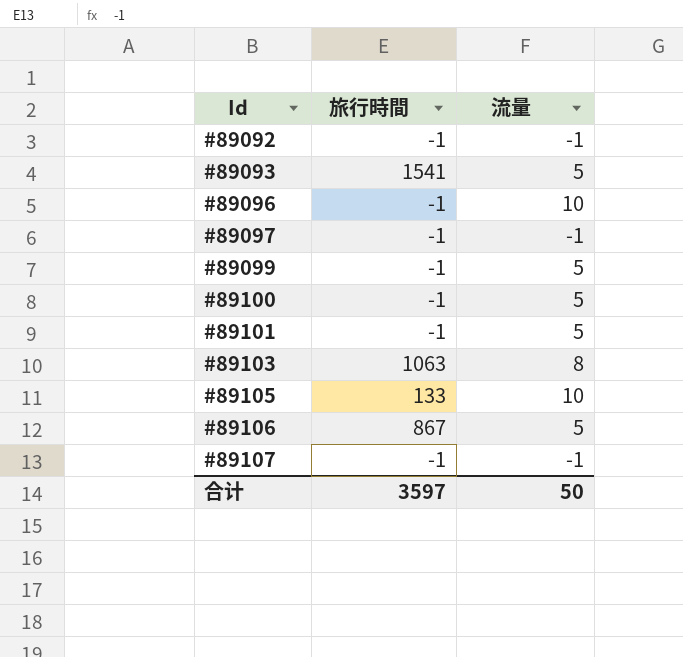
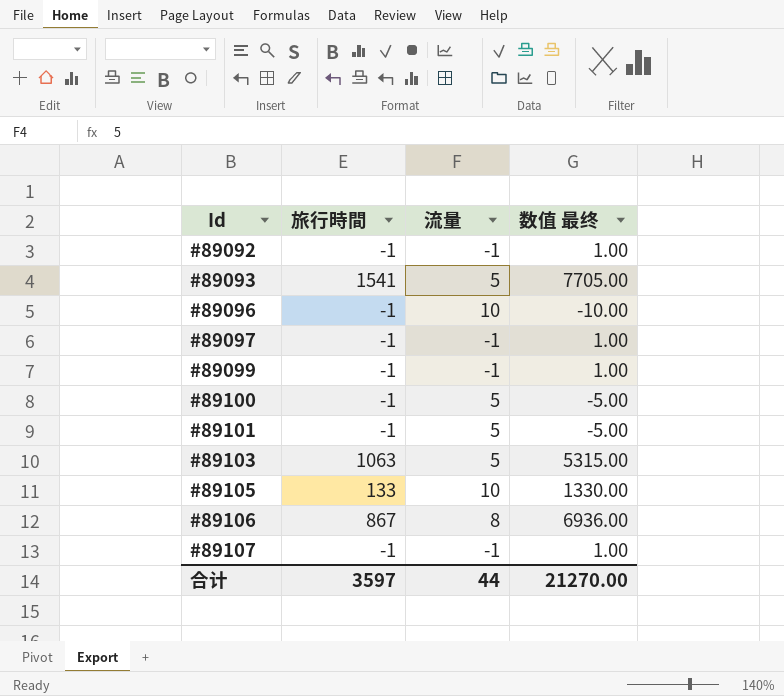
column 数值 最终 | formula: none -> [旅行時間] * [流量]
#89099 | 流量: 5 -> -1
#89103 | 流量: 8 -> 5
#89106 | 流量: 5 -> 8
合计 | 流量: 50 -> 44

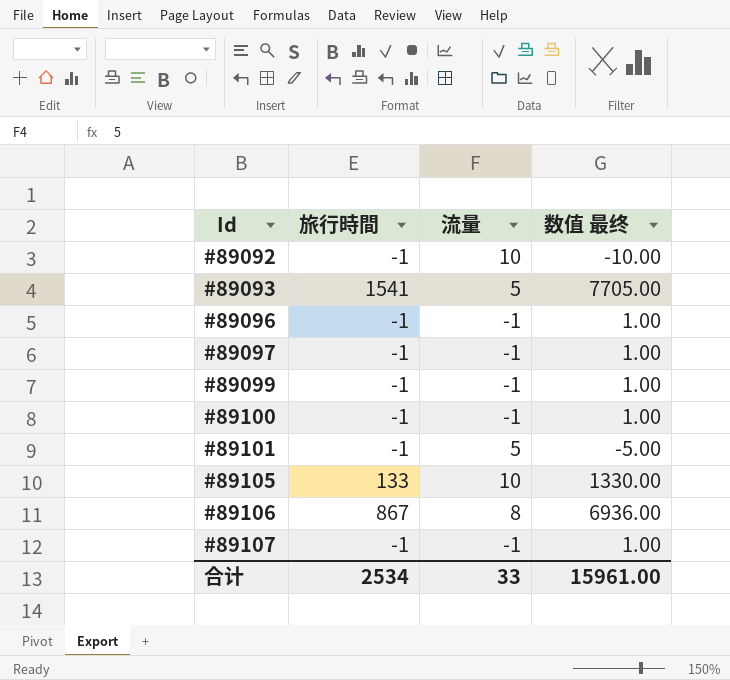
row #89103: 1063 | 5 | 5315.00 -> none
#89092 | 流量: -1 -> 10
#89092 | 数值 最终: 1.00 -> -10.00
#89096 | 流量: 10 -> -1
#89096 | 数值 最终: -10.00 -> 1.00
#89100 | 流量: 5 -> -1
#89100 | 数值 最终: -5.00 -> 1.00
合计 | 旅行時間: 3597 -> 2534
合计 | 流量: 44 -> 33
合计 | 数值 最终: 21270.00 -> 15961.00

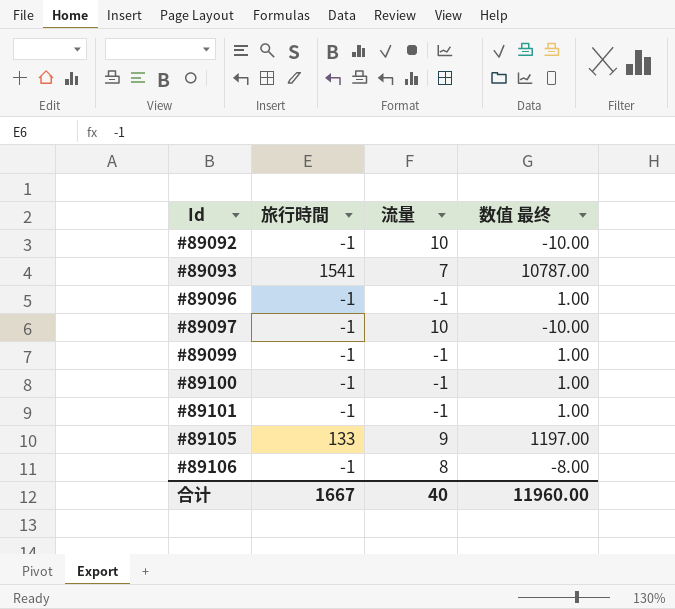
row #89107: -1 | -1 | 1.00 -> none
#89093 | 流量: 5 -> 7
#89093 | 数值 最终: 7705.00 -> 10787.00
#89097 | 流量: -1 -> 10
#89097 | 数值 最终: 1.00 -> -10.00
#89101 | 流量: 5 -> -1
#89101 | 数值 最终: -5.00 -> 1.00
#89105 | 流量: 10 -> 9
#89105 | 数值 最终: 1330.00 -> 1197.00
#89106 | 旅行時間: 867 -> -1
#89106 | 数值 最终: 6936.00 -> -8.00
合计 | 旅行時間: 2534 -> 1667
合计 | 流量: 33 -> 40
合计 | 数值 最终: 15961.00 -> 11960.00

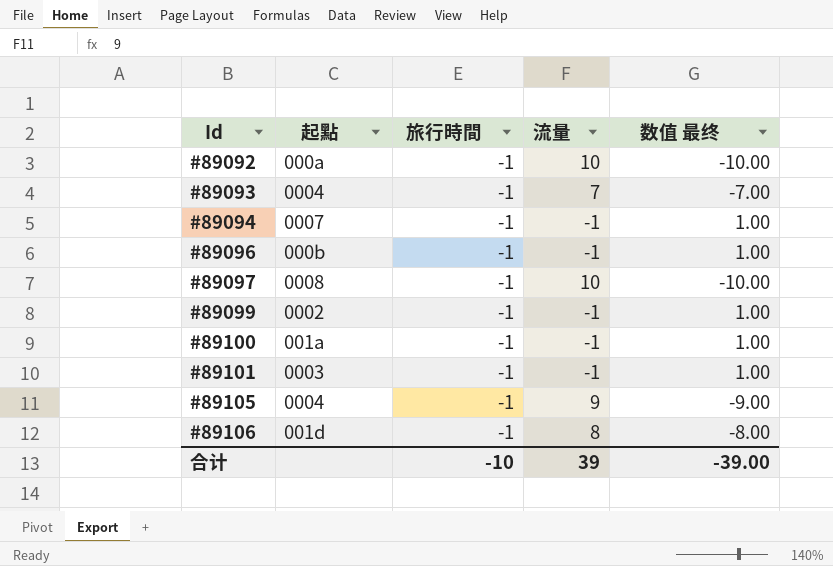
column 起點 | position: none -> 2
#89093 | 旅行時間: 1541 -> -1
#89093 | 数值 最终: 10787.00 -> -7.00
row #89094: none -> 0007 | -1 | -1 | 1.00
#89105 | 旅行時間: 133 -> -1
#89105 | 数值 最终: 1197.00 -> -9.00
合计 | 旅行時間: 1667 -> -10
合计 | 流量: 40 -> 39
合计 | 数值 最终: 11960.00 -> -39.00

